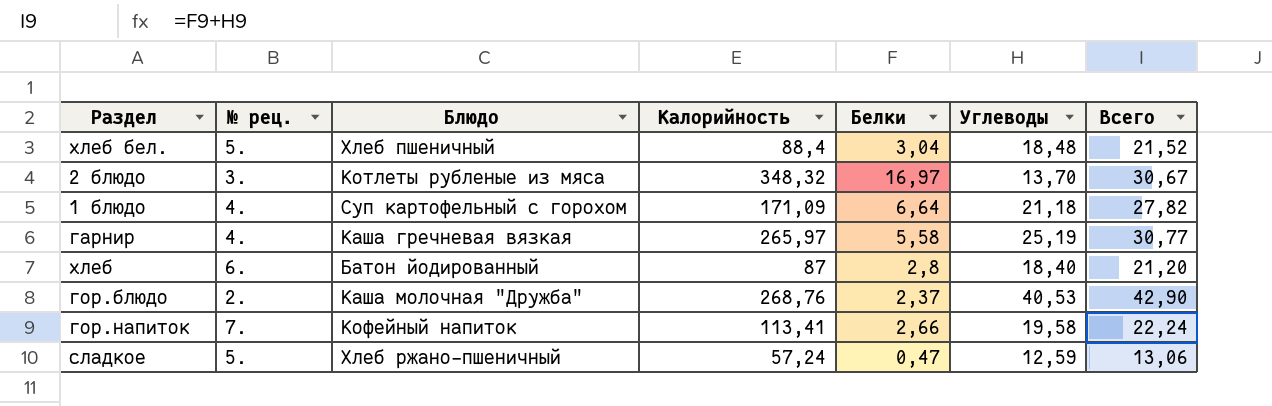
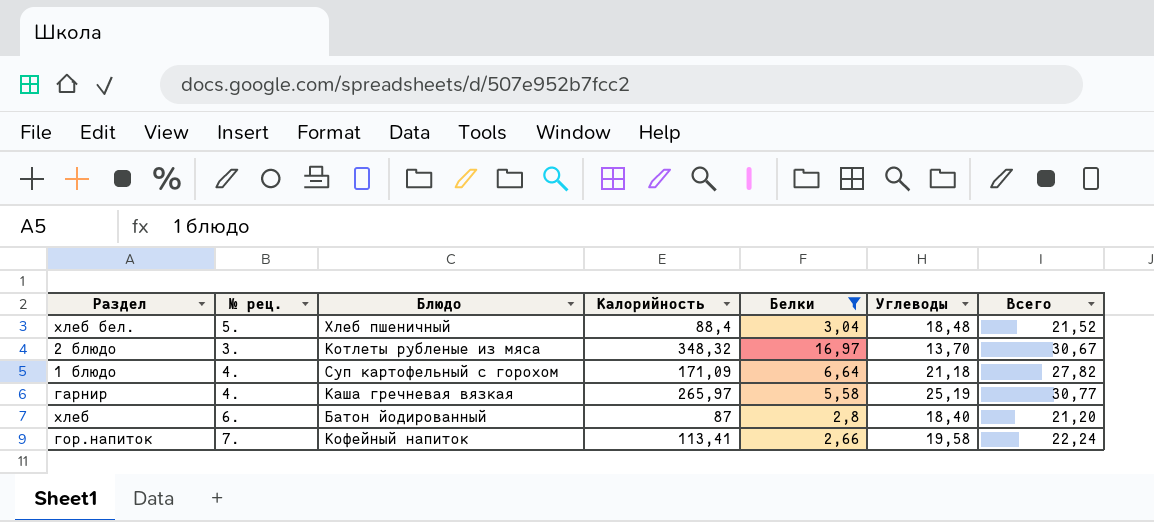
filter: none -> Белки >= 2,66

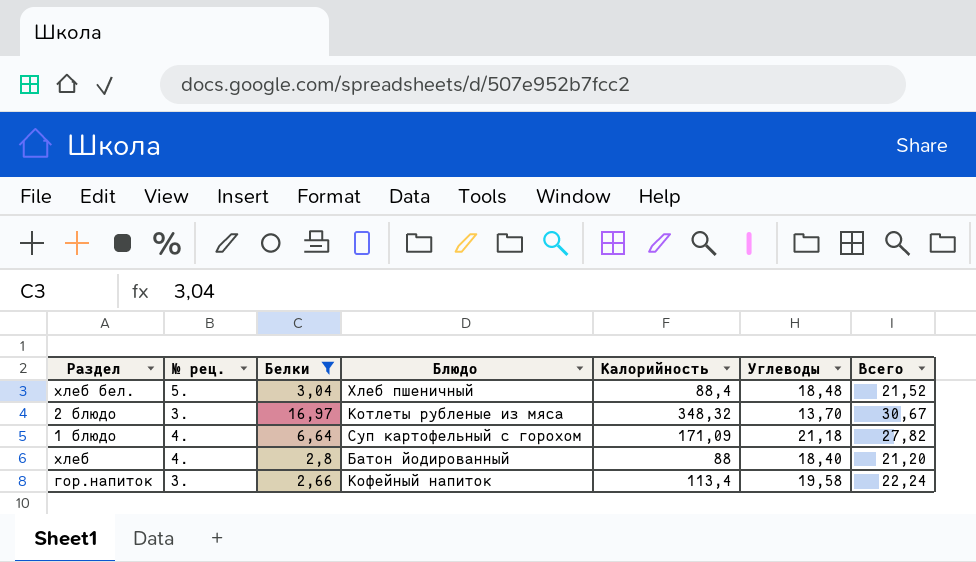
column Белки | position: 5 -> 3
row гарнир: 4. | Каша гречневая вязкая | 265,97 | 5,58 | 25,19 | 30,77 -> none
хлеб | № рец.: 6. -> 4.
хлеб | Калорийность: 87 -> 88
гор.напиток | № рец.: 7. -> 3.
гор.напиток | Калорийность: 113,41 -> 113,4

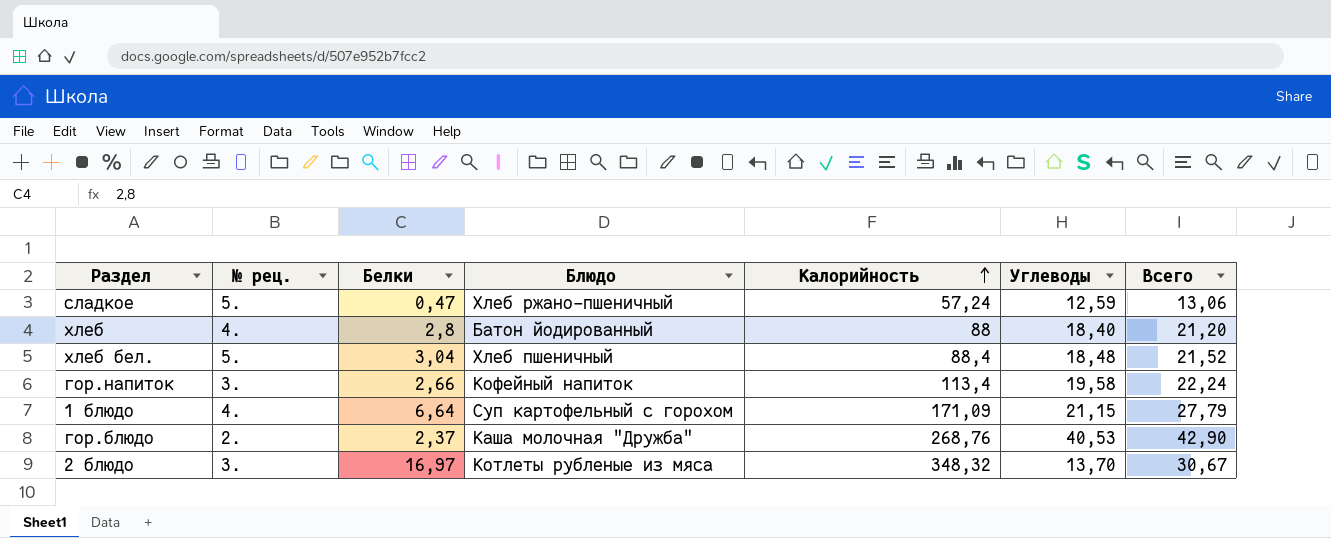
filter: Белки >= 2,66 -> none
row order: none -> Калорийность ascending
1 блюдо | Углеводы: 21,18 -> 21,15
1 блюдо | Всего: 27,82 -> 27,79

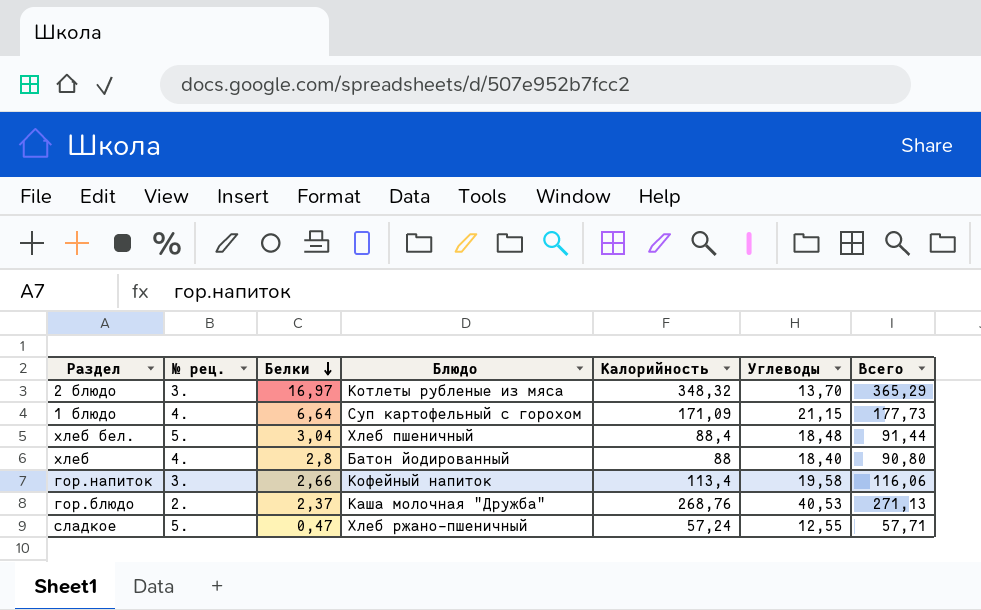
row order: Калорийность ascending -> Белки descending
column Всего | formula: [Белки] + [Углеводы] -> [Белки] + [Калорийность]
сладкое | Углеводы: 12,59 -> 12,55

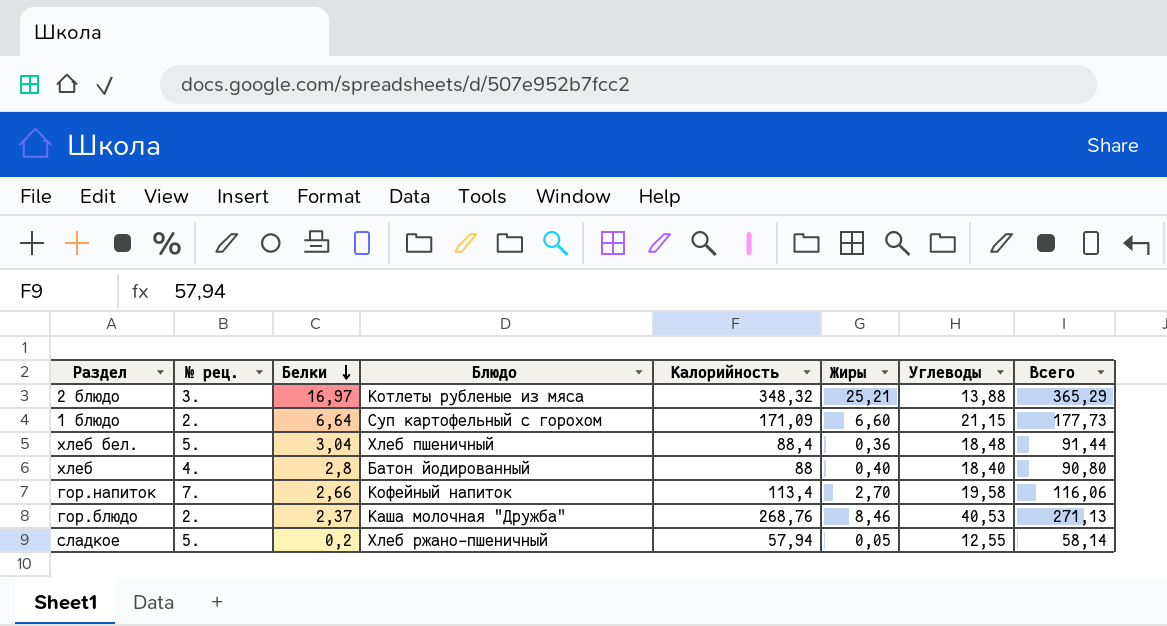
column Жиры | position: none -> 6
2 блюдо | Углеводы: 13,70 -> 13,88
1 блюдо | № рец.: 4. -> 2.
гор.напиток | № рец.: 3. -> 7.
сладкое | Белки: 0,47 -> 0,2
сладкое | Калорийность: 57,24 -> 57,94
сладкое | Всего: 57,71 -> 58,14

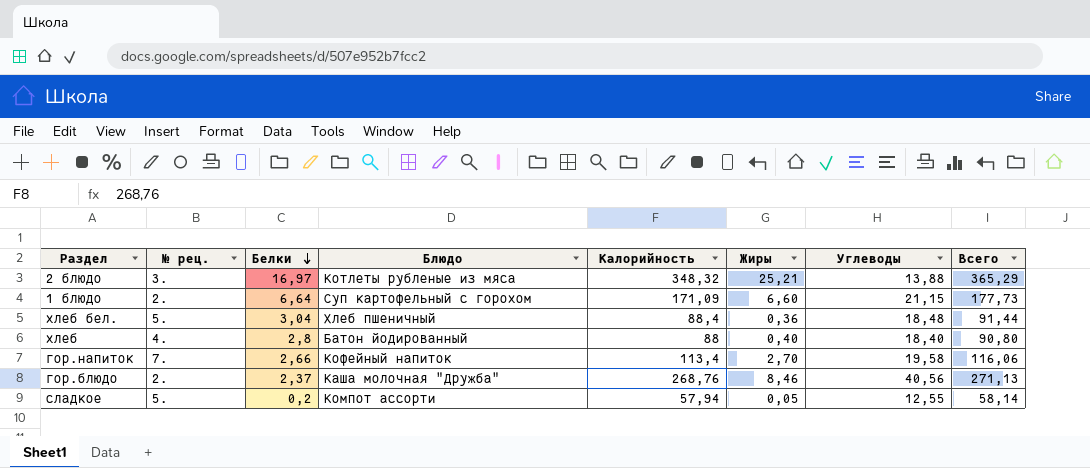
гор.блюдо | Углеводы: 40,53 -> 40,56
сладкое | Блюдо: Хлеб ржано-пшеничный -> Компот ассорти

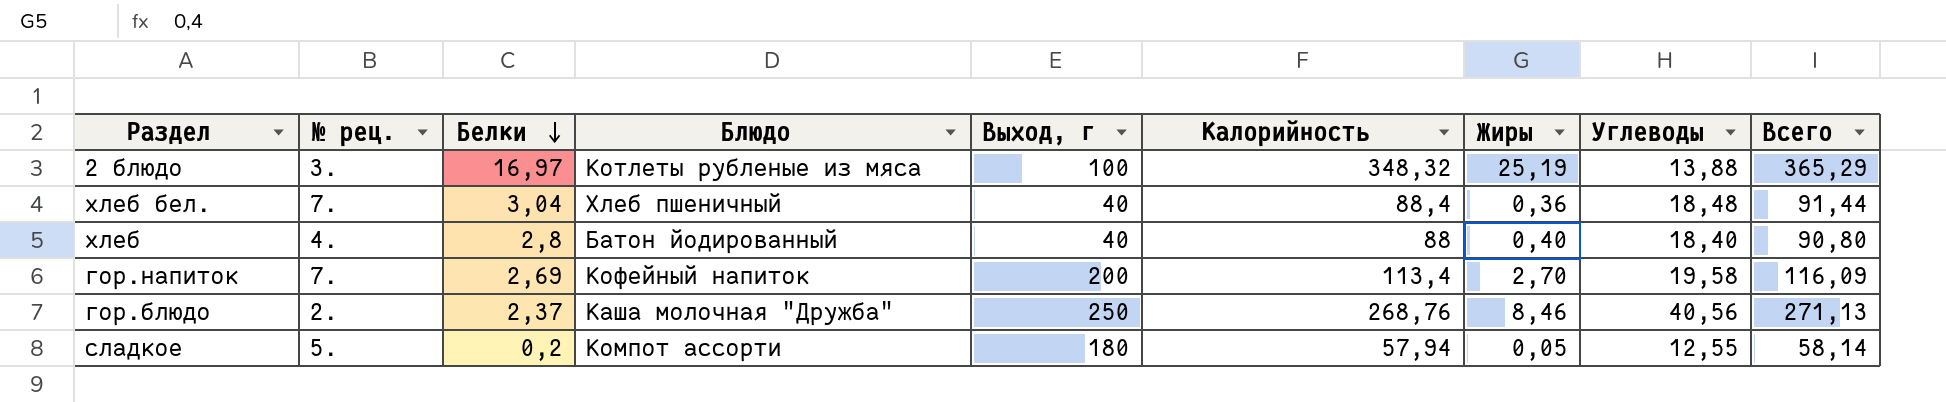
column Выход, г | position: none -> 5
row 1 блюдо: 2. | 6,64 | Суп картофельный с горохом | 171,09 | 6,60 | 21,15 | 177,73 -> none
2 блюдо | Жиры: 25,21 -> 25,19
хлеб бел. | № рец.: 5. -> 7.
гор.напиток | Белки: 2,66 -> 2,69
гор.напиток | Всего: 116,06 -> 116,09

